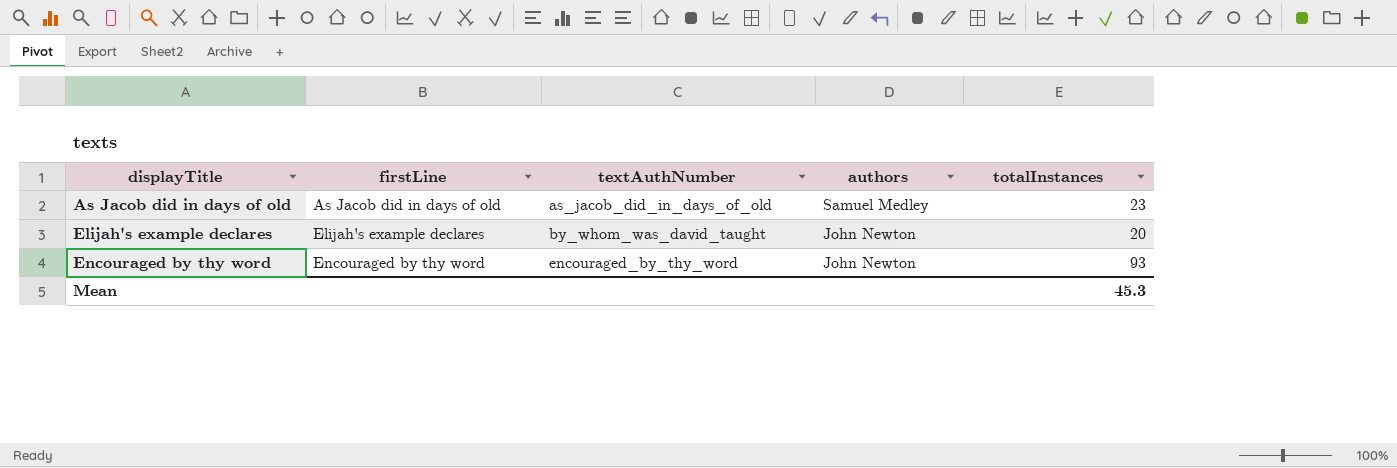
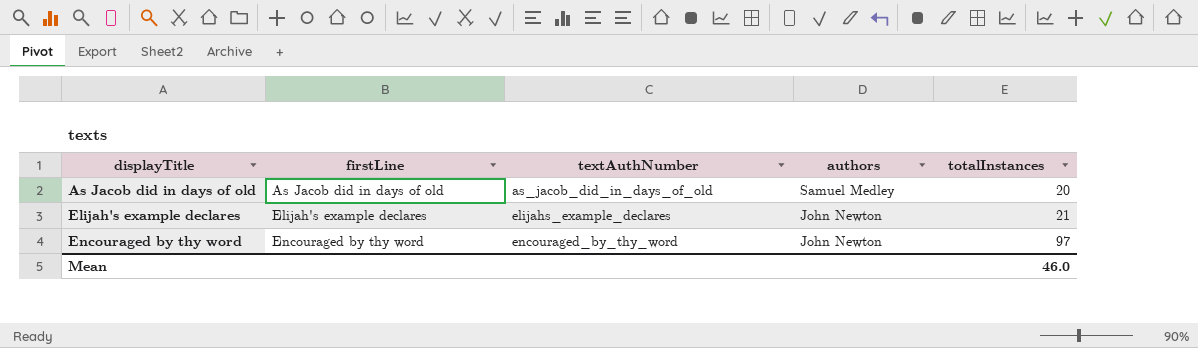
As Jacob did in days of old | totalInstances: 23 -> 20
Elijah's example declares | textAuthNumber: by_whom_was_david_taught -> elijahs_example_declares
Elijah's example declares | totalInstances: 20 -> 21
Encouraged by thy word | totalInstances: 93 -> 97
Mean | totalInstances: 45.3 -> 46.0

